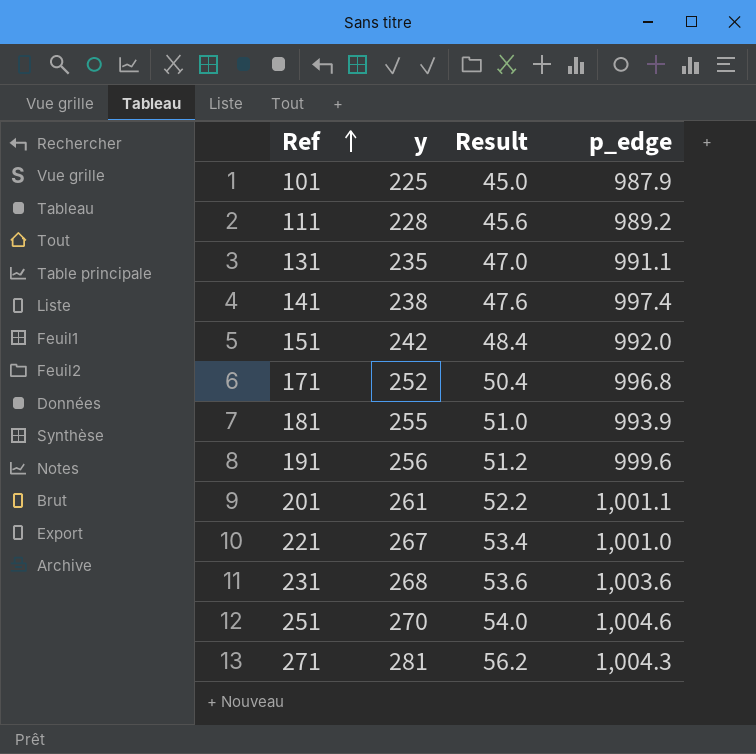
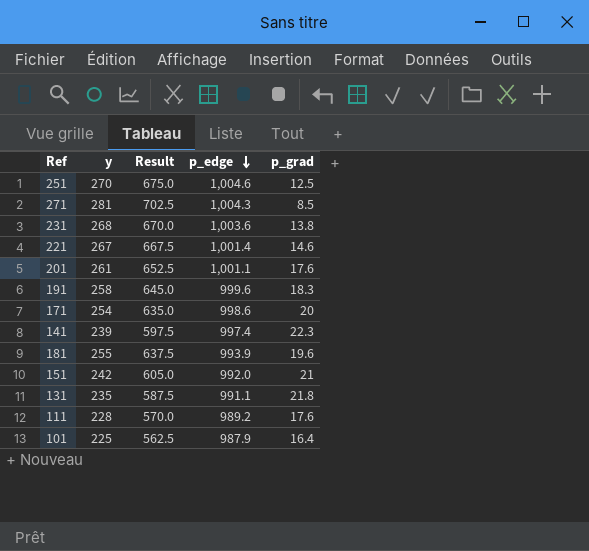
row order: Ref ascending -> p_edge descending
column Result | formula: [y] * 0.2 -> [y] * 2.5
column p_grad | position: none -> 5
221 | p_edge: 1,001.0 -> 1,001.4
191 | y: 256 -> 258
171 | y: 252 -> 254
171 | p_edge: 996.8 -> 998.6
141 | y: 238 -> 239

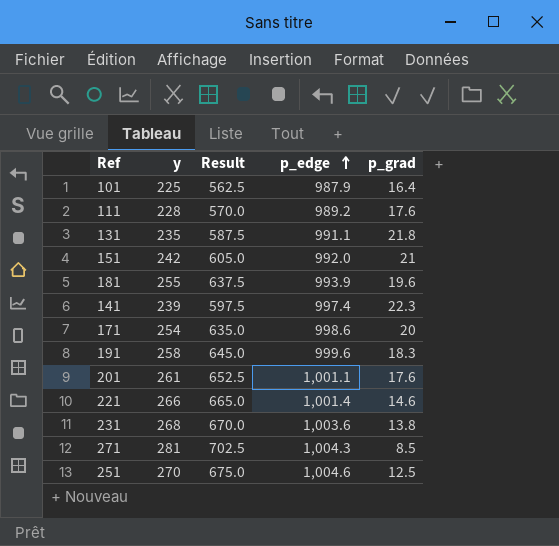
row order: p_edge descending -> p_edge ascending
221 | y: 267 -> 266
221 | Result: 667.5 -> 665.0

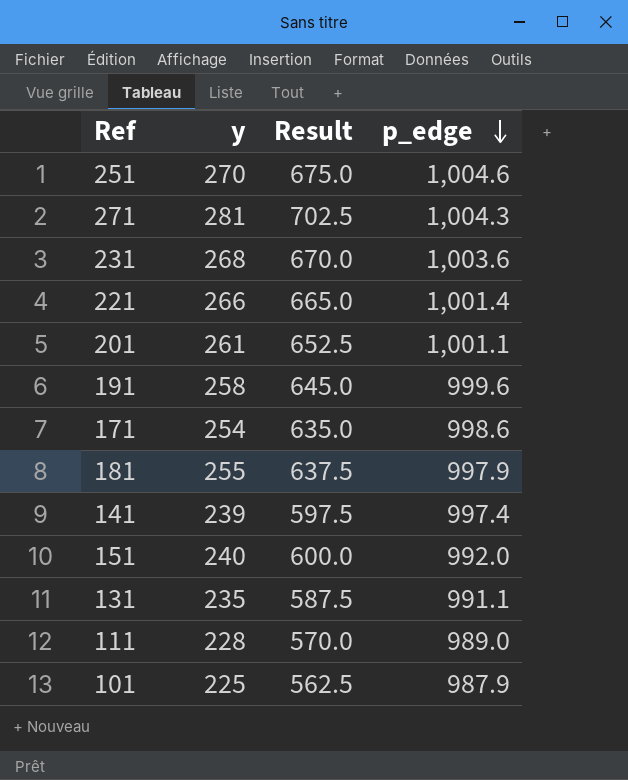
row order: p_edge ascending -> p_edge descending
column p_grad | position: 5 -> none
181 | p_edge: 993.9 -> 997.9
151 | y: 242 -> 240
151 | Result: 605.0 -> 600.0
111 | p_edge: 989.2 -> 989.0

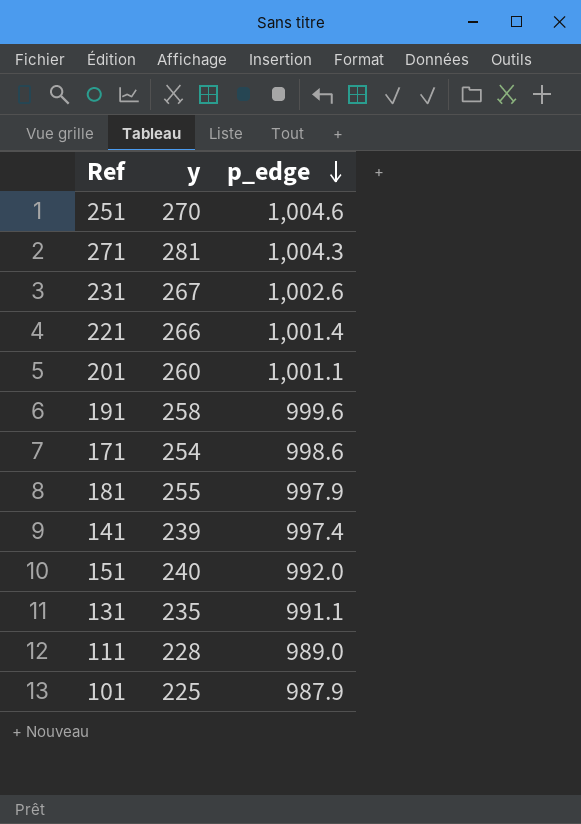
column Result | formula: [y] * 2.5 -> none
231 | y: 268 -> 267
231 | p_edge: 1,003.6 -> 1,002.6
201 | y: 261 -> 260

